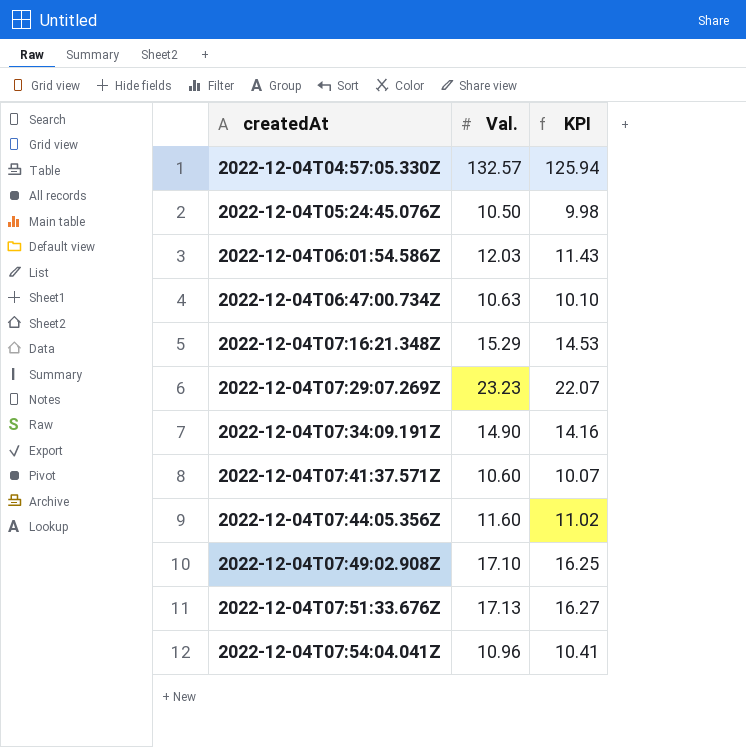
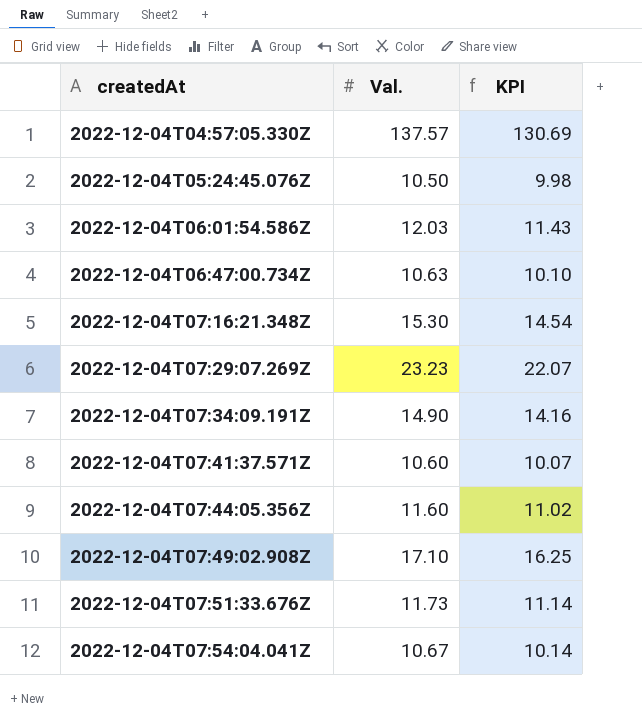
2022-12-04T04:57:05.330Z | Val.: 132.57 -> 137.57
2022-12-04T04:57:05.330Z | KPI: 125.94 -> 130.69
2022-12-04T07:16:21.348Z | Val.: 15.29 -> 15.30
2022-12-04T07:16:21.348Z | KPI: 14.53 -> 14.54
2022-12-04T07:51:33.676Z | Val.: 17.13 -> 11.73
2022-12-04T07:51:33.676Z | KPI: 16.27 -> 11.14
2022-12-04T07:54:04.041Z | Val.: 10.96 -> 10.67
2022-12-04T07:54:04.041Z | KPI: 10.41 -> 10.14

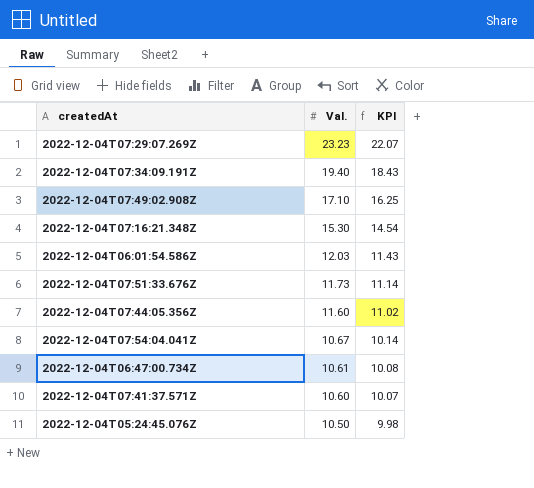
row order: createdAt ascending -> Val. descending
row 2022-12-04T04:57:05.330Z: 137.57 | 130.69 -> none
2022-12-04T07:34:09.191Z | Val.: 14.90 -> 19.40
2022-12-04T07:34:09.191Z | KPI: 14.16 -> 18.43
2022-12-04T06:47:00.734Z | Val.: 10.63 -> 10.61
2022-12-04T06:47:00.734Z | KPI: 10.10 -> 10.08

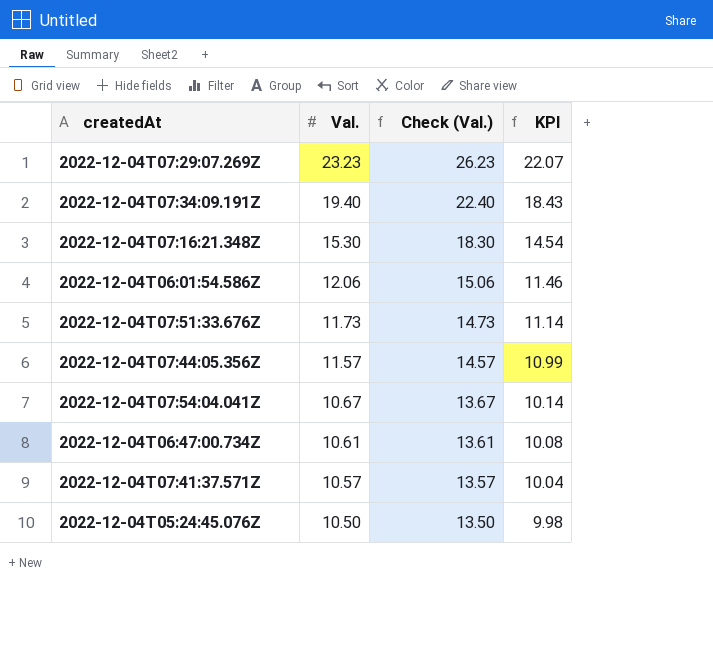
column Check (Val.) | formula: none -> [Val.] + 3
row 2022-12-04T07:49:02.908Z: 17.10 | 16.25 -> none
2022-12-04T06:01:54.586Z | Val.: 12.03 -> 12.06
2022-12-04T06:01:54.586Z | KPI: 11.43 -> 11.46
2022-12-04T07:44:05.356Z | Val.: 11.60 -> 11.57
2022-12-04T07:44:05.356Z | KPI: 11.02 -> 10.99
2022-12-04T07:41:37.571Z | Val.: 10.60 -> 10.57
2022-12-04T07:41:37.571Z | KPI: 10.07 -> 10.04

